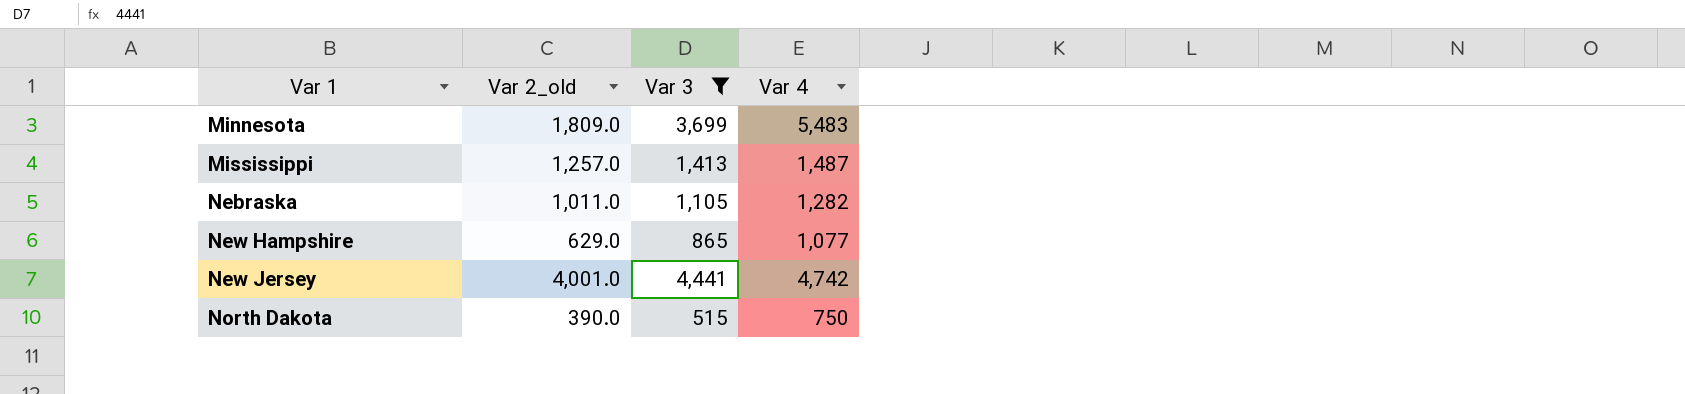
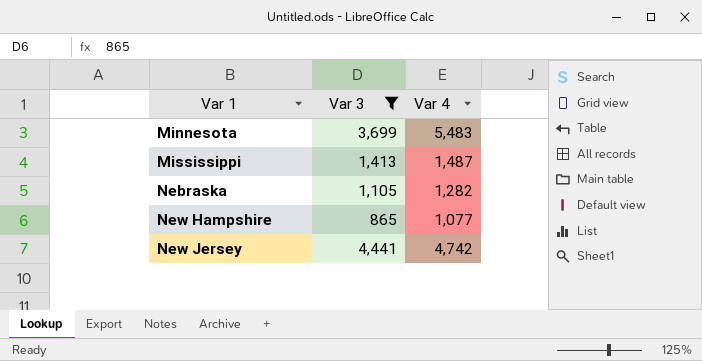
column Var 2_old | position: 2 -> none
row North Dakota: 390.0 | 515 | 750 -> none

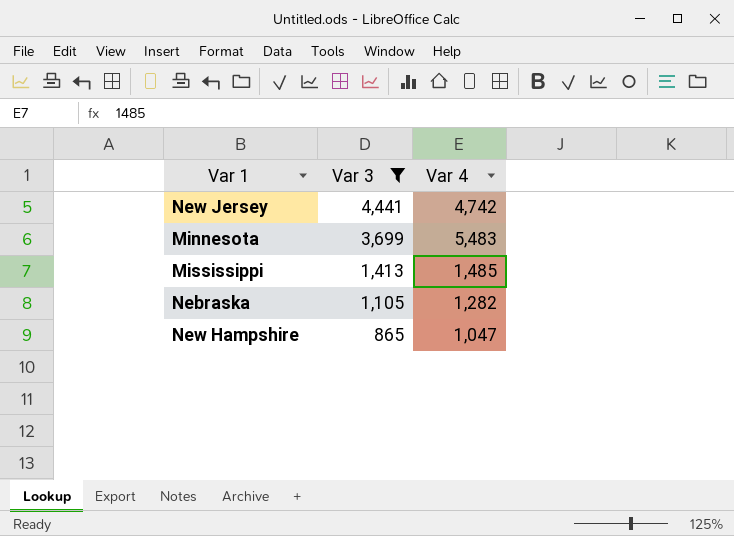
row order: Var 1 ascending -> Var 3 descending
Mississippi | Var 4: 1,487 -> 1,485
New Hampshire | Var 4: 1,077 -> 1,047

